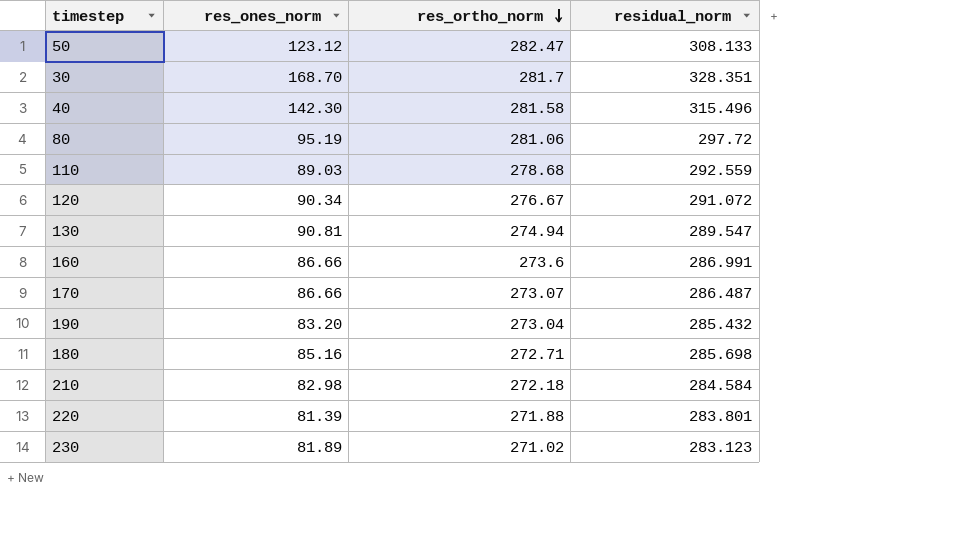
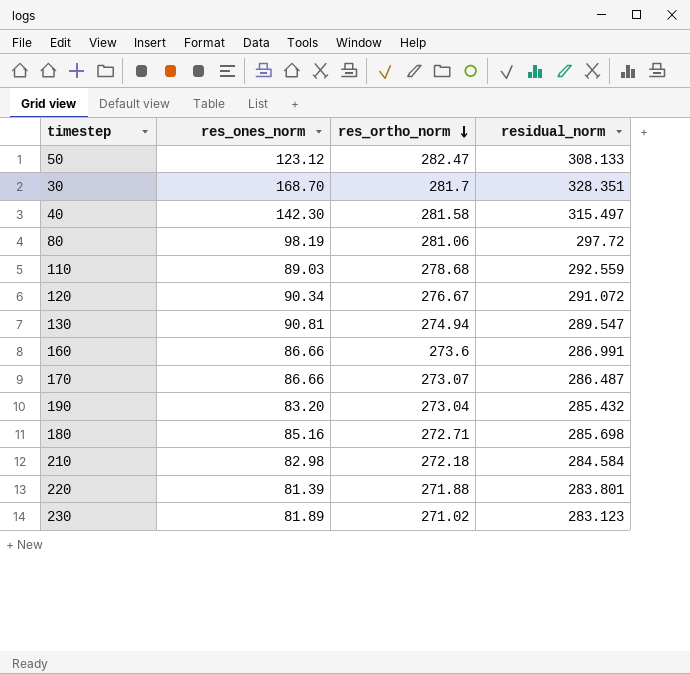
40 | residual_norm: 315.496 -> 315.497
80 | res_ones_norm: 95.19 -> 98.19

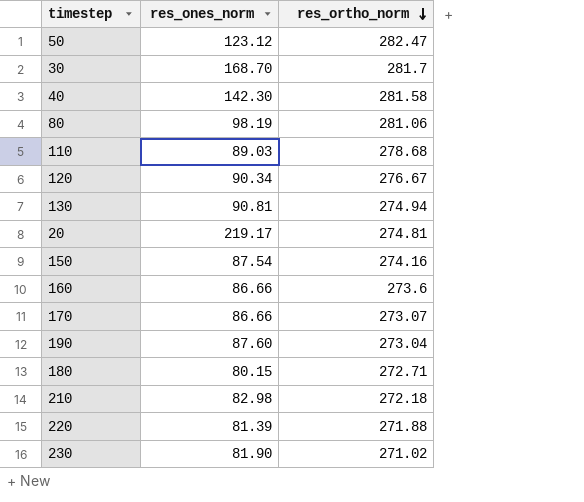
column residual_norm | position: 4 -> none
row 20: none -> 219.17 | 274.81
row 150: none -> 87.54 | 274.16
190 | res_ones_norm: 83.20 -> 87.60
180 | res_ones_norm: 85.16 -> 80.15
230 | res_ones_norm: 81.89 -> 81.90

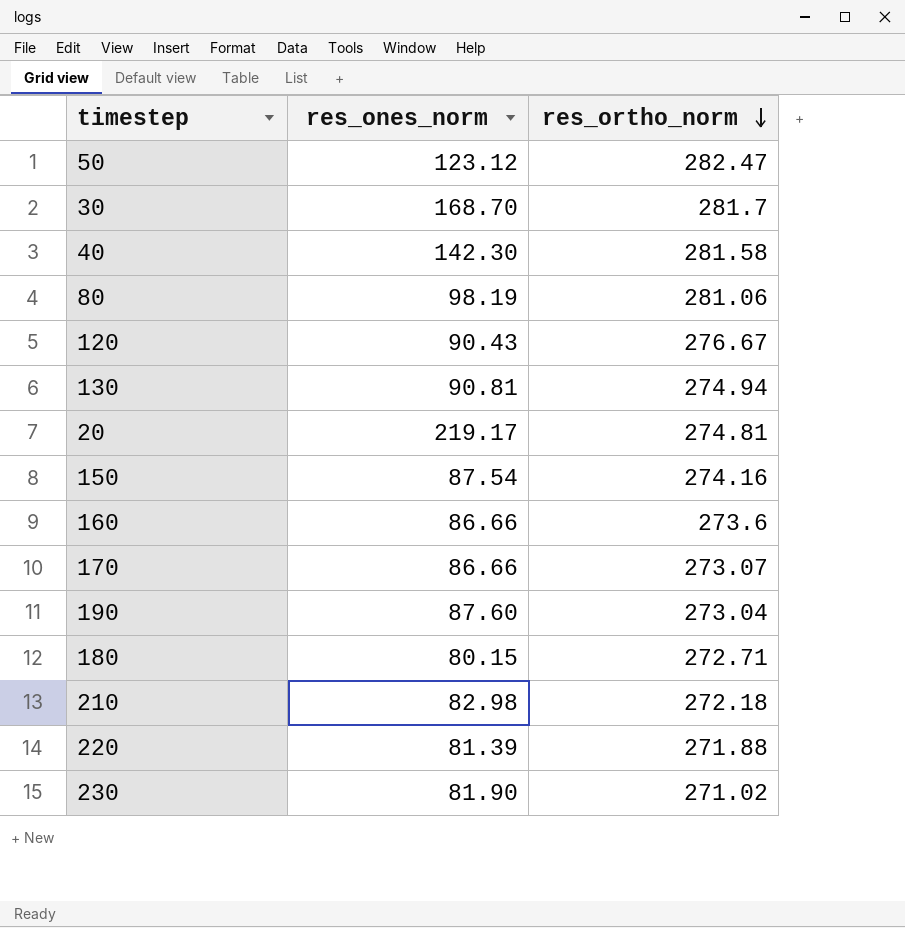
row 110: 89.03 | 278.68 -> none
120 | res_ones_norm: 90.34 -> 90.43

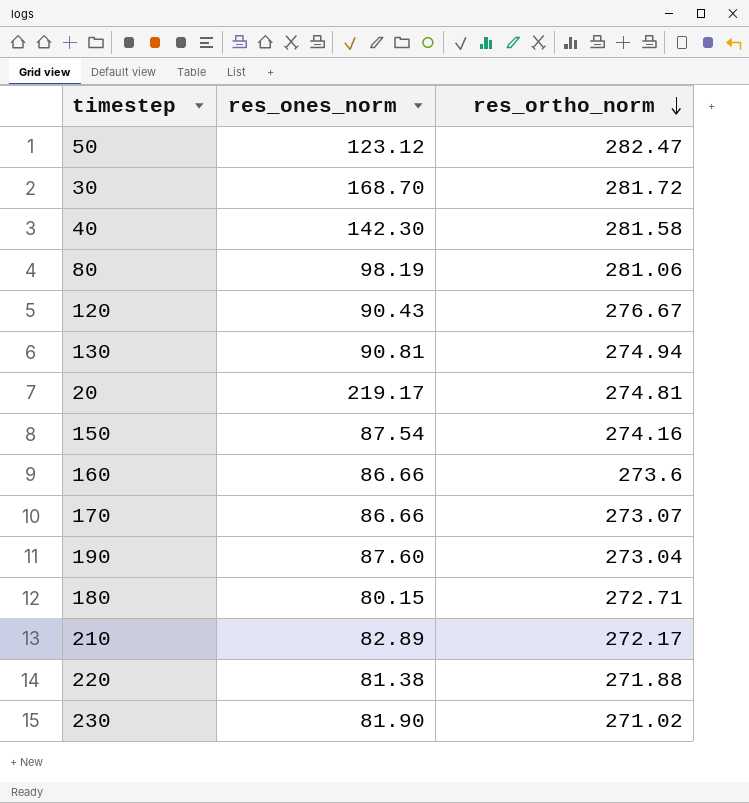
30 | res_ortho_norm: 281.7 -> 281.72
210 | res_ones_norm: 82.98 -> 82.89
210 | res_ortho_norm: 272.18 -> 272.17
220 | res_ones_norm: 81.39 -> 81.38

